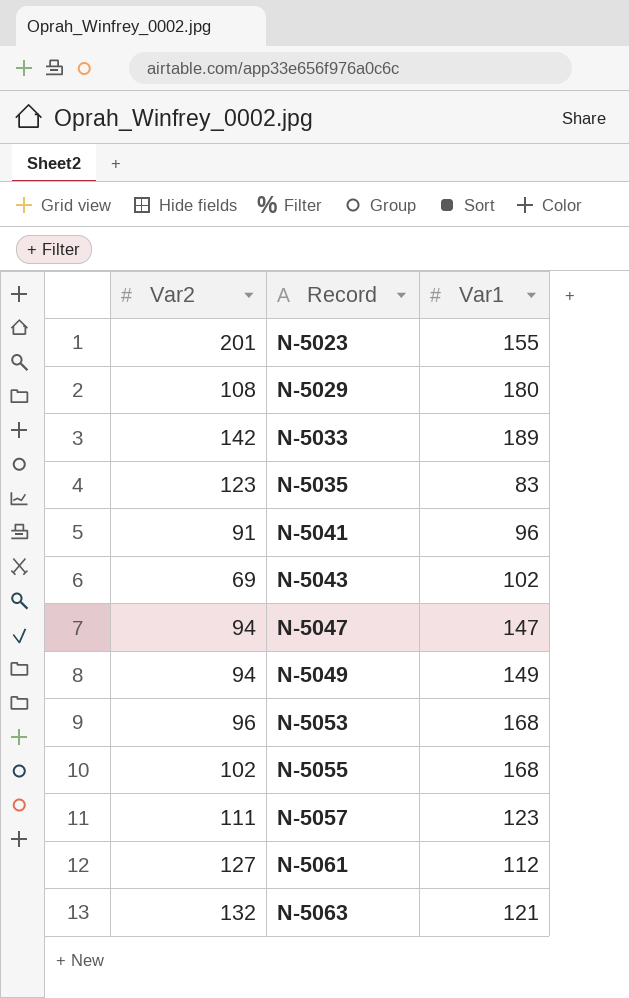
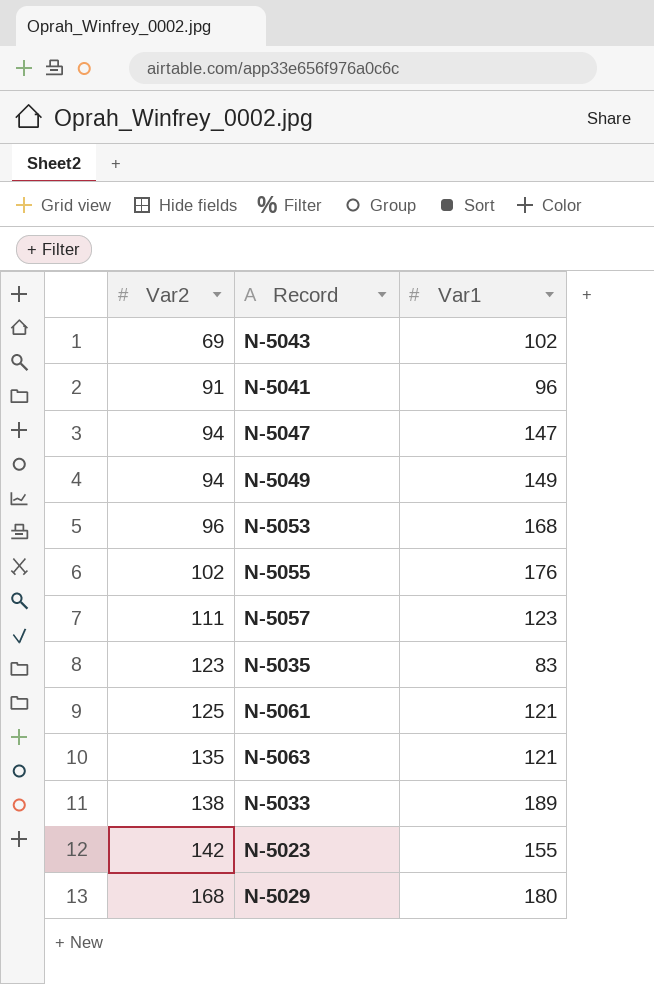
row order: Record ascending -> Var2 ascending
N-5055 | Var1: 168 -> 176
N-5061 | Var2: 127 -> 125
N-5061 | Var1: 112 -> 121
N-5063 | Var2: 132 -> 135
N-5033 | Var2: 142 -> 138
N-5023 | Var2: 201 -> 142
N-5029 | Var2: 108 -> 168

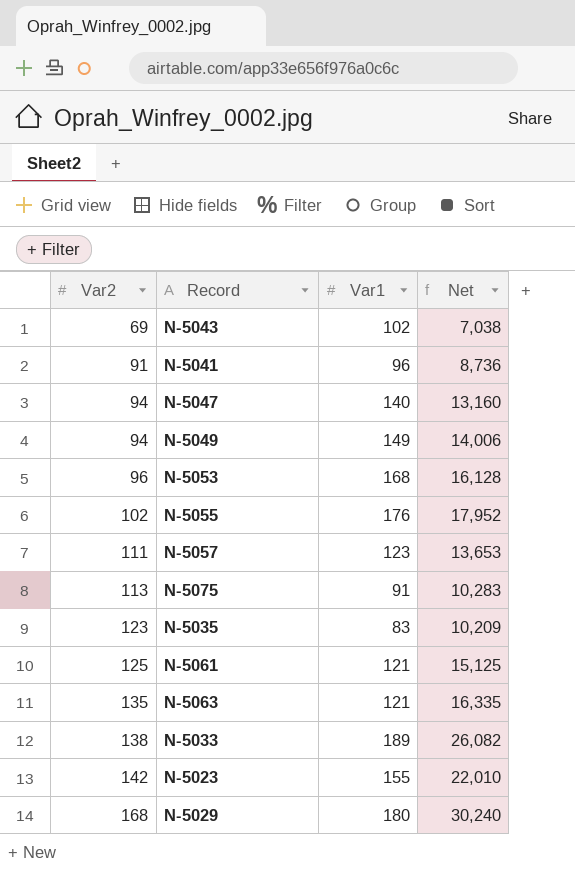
column Net | formula: none -> [Var2] * [Var1]
N-5047 | Var1: 147 -> 140
row N-5075: none -> 113 | 91 | 10,283

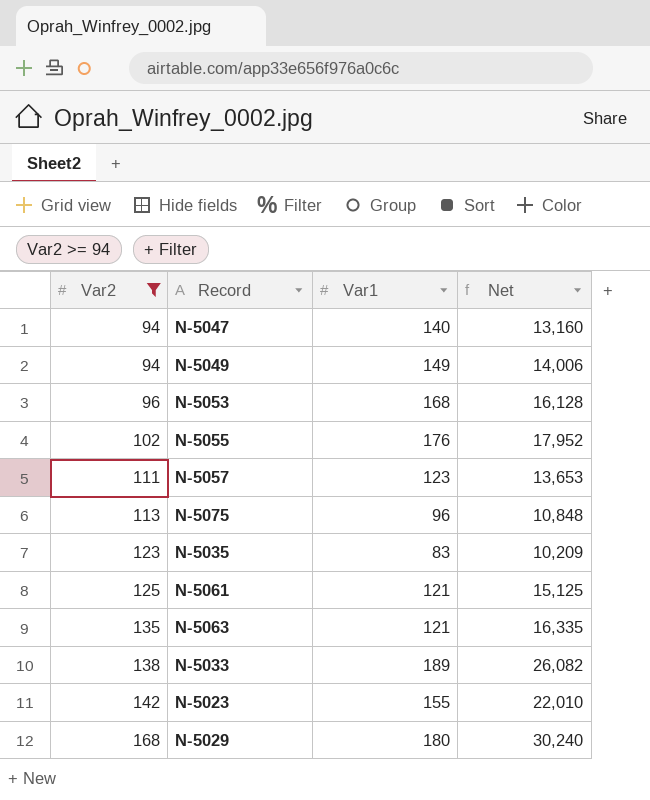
filter: none -> Var2 >= 94
N-5075 | Var1: 91 -> 96
N-5075 | Net: 10,283 -> 10,848

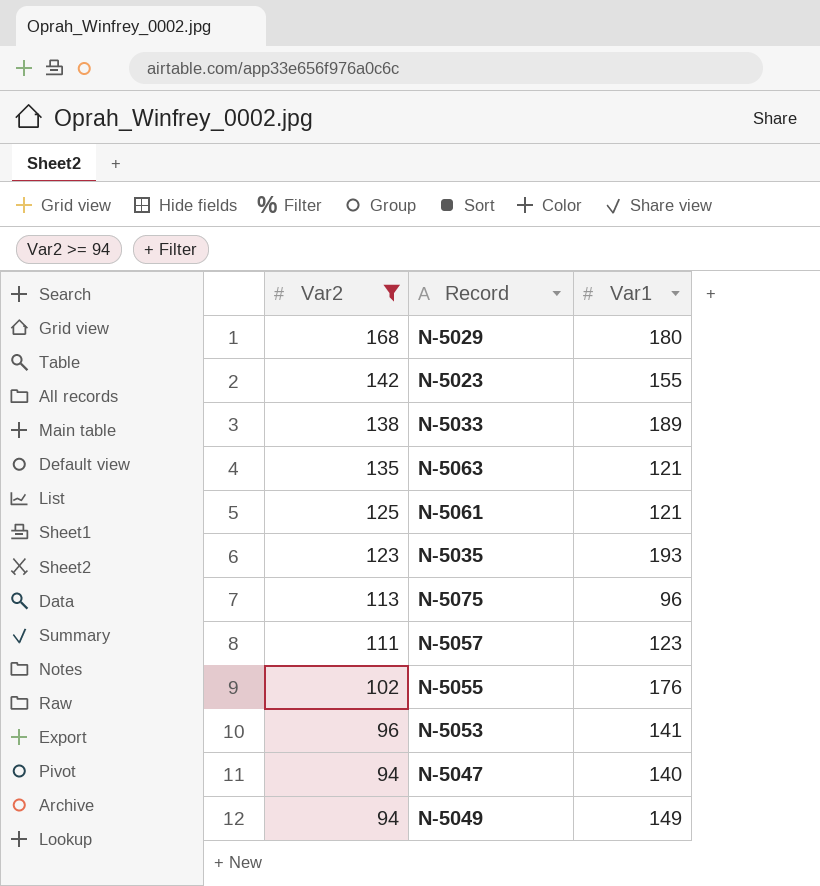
row order: Var2 ascending -> Var2 descending
column Net | formula: [Var2] * [Var1] -> none
N-5035 | Var1: 83 -> 193
N-5053 | Var1: 168 -> 141

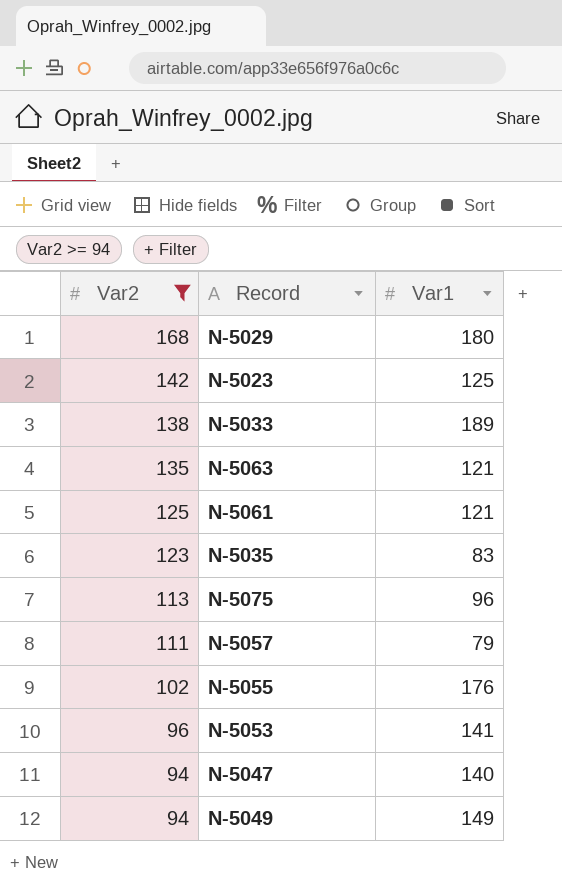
N-5023 | Var1: 155 -> 125
N-5035 | Var1: 193 -> 83
N-5057 | Var1: 123 -> 79

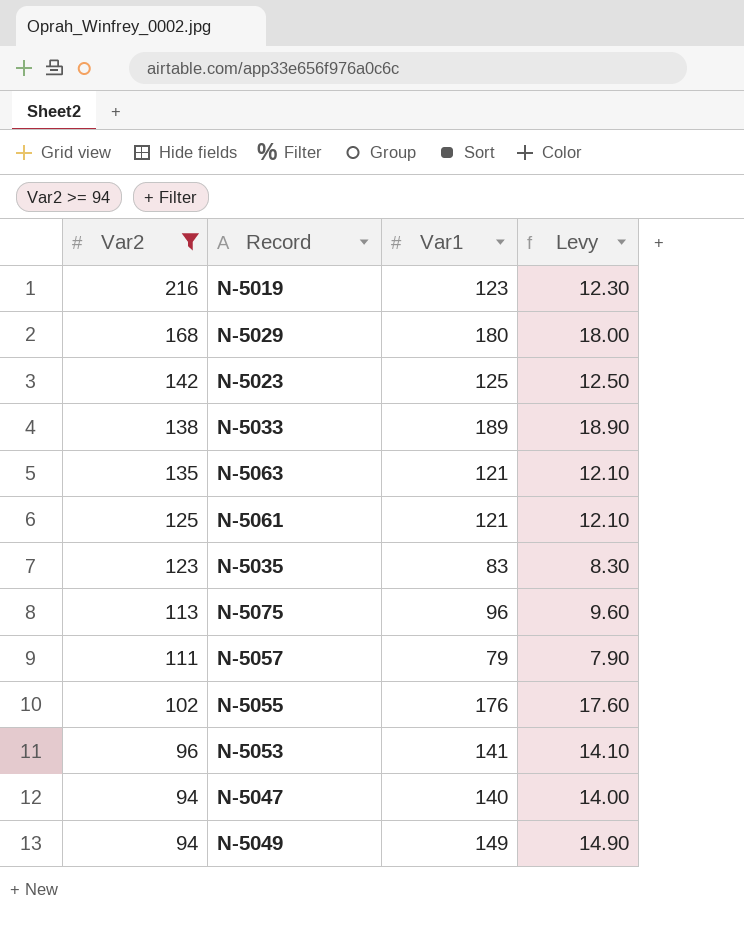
column Levy | formula: none -> [Var1] * 0.1
row N-5019: none -> 216 | 123 | 12.30

